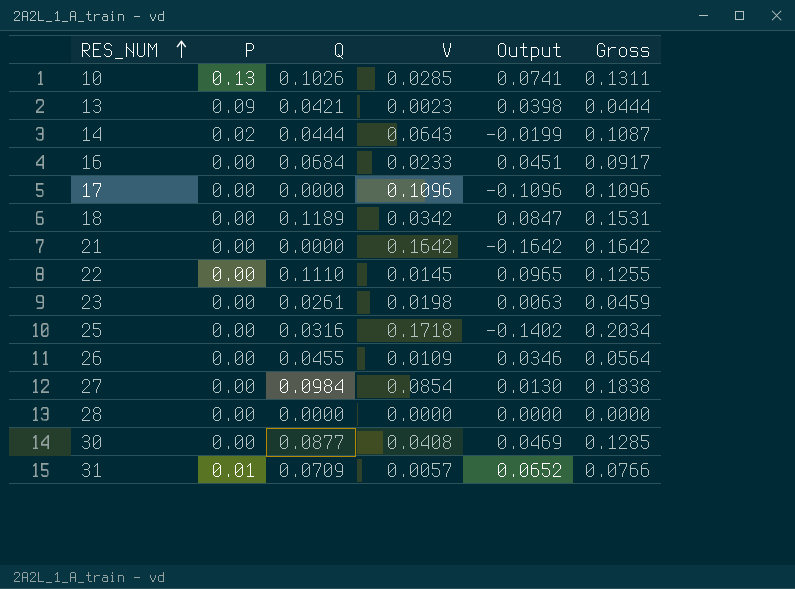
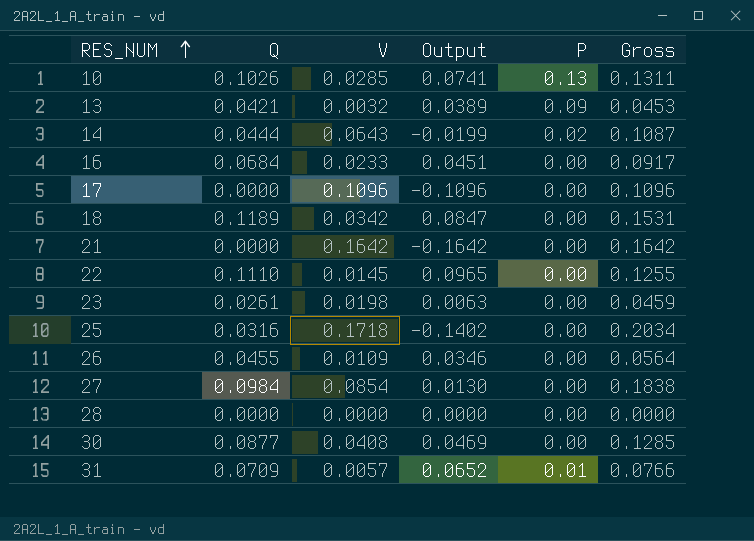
column P | position: 2 -> 5
13 | V: 0.0023 -> 0.0032
13 | Output: 0.0398 -> 0.0389
13 | Gross: 0.0444 -> 0.0453

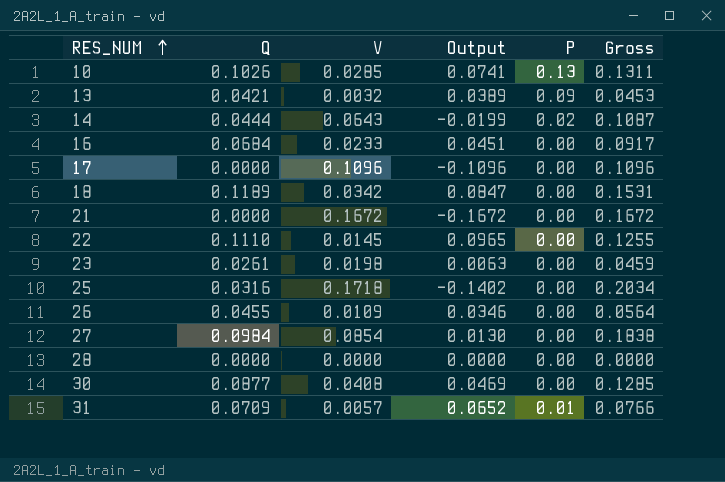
21 | V: 0.1642 -> 0.1672
21 | Output: -0.1642 -> -0.1672
21 | Gross: 0.1642 -> 0.1672

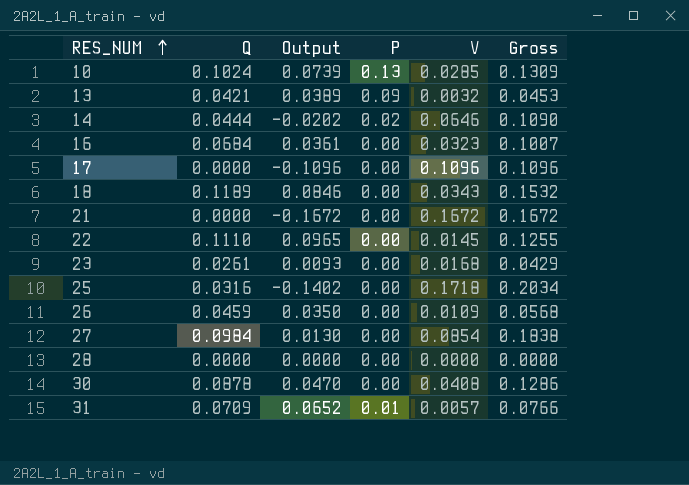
column V | position: 3 -> 5
10 | Q: 0.1026 -> 0.1024
10 | Output: 0.0741 -> 0.0739
10 | Gross: 0.1311 -> 0.1309
14 | Output: -0.0199 -> -0.0202
14 | V: 0.0643 -> 0.0646
14 | Gross: 0.1087 -> 0.1090
16 | Output: 0.0451 -> 0.0361
16 | V: 0.0233 -> 0.0323
16 | Gross: 0.0917 -> 0.1007
18 | Output: 0.0847 -> 0.0846
18 | V: 0.0342 -> 0.0343
18 | Gross: 0.1531 -> 0.1532
23 | Output: 0.0063 -> 0.0093
23 | V: 0.0198 -> 0.0168
23 | Gross: 0.0459 -> 0.0429
26 | Q: 0.0455 -> 0.0459
26 | Output: 0.0346 -> 0.0350
26 | Gross: 0.0564 -> 0.0568
30 | Q: 0.0877 -> 0.0878
30 | Output: 0.0469 -> 0.0470
30 | Gross: 0.1285 -> 0.1286

